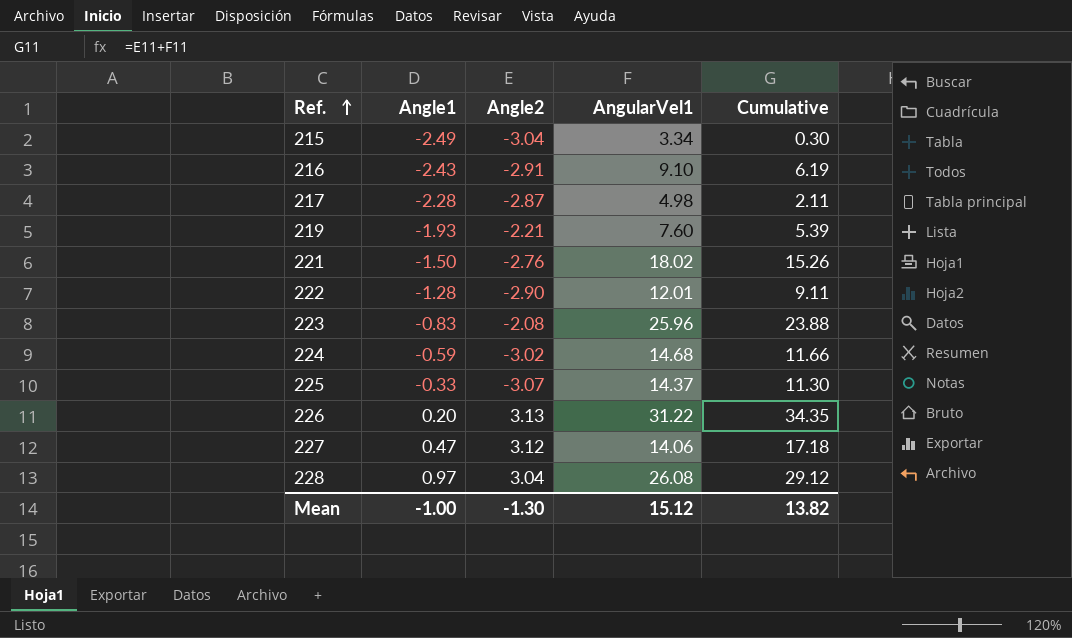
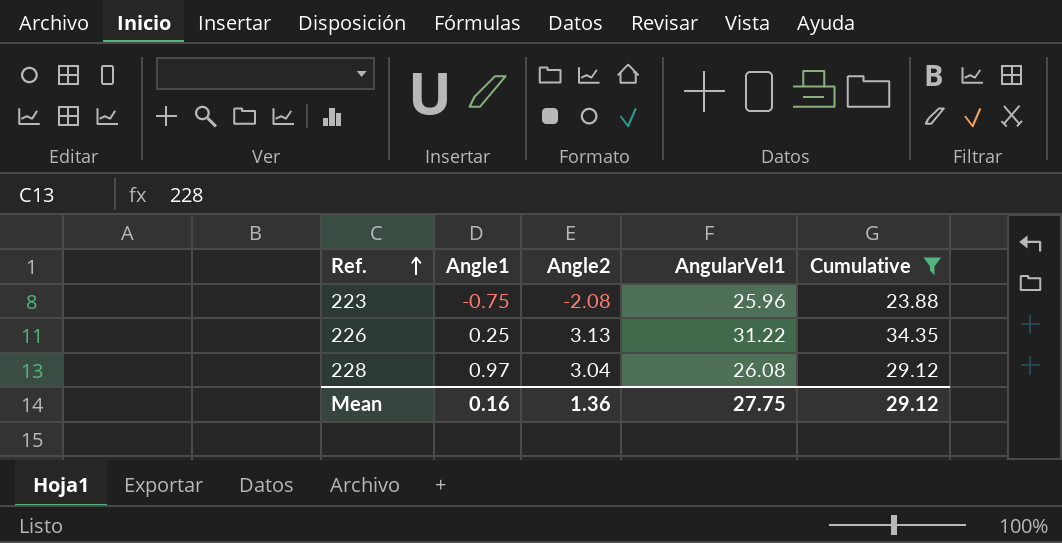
filter: none -> Cumulative >= 23.88
223 | Angle1: -0.83 -> -0.75
226 | Angle1: 0.20 -> 0.25
Mean | Angle1: -1.00 -> 0.16
Mean | Angle2: -1.30 -> 1.36
Mean | AngularVel1: 15.12 -> 27.75
Mean | Cumulative: 13.82 -> 29.12

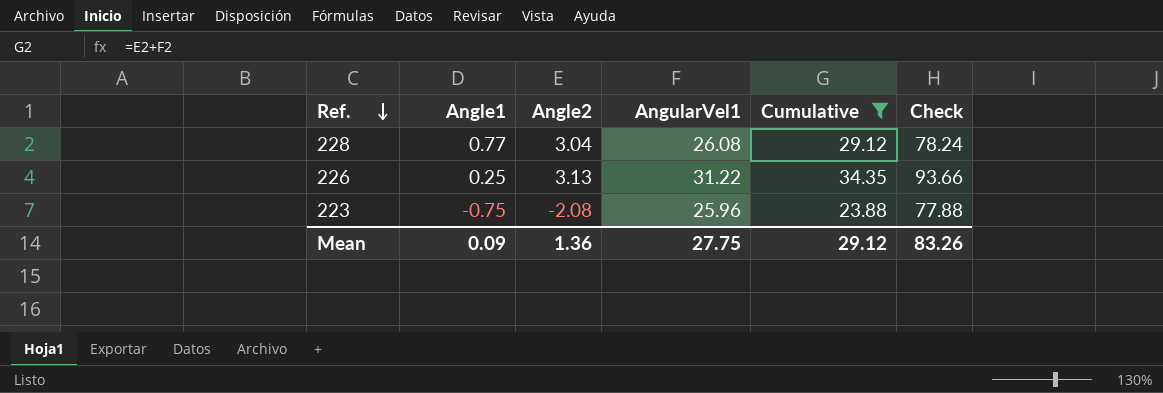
row order: Ref. ascending -> Ref. descending
column Check | formula: none -> [AngularVel1] * 3
228 | Angle1: 0.97 -> 0.77
Mean | Angle1: 0.16 -> 0.09

